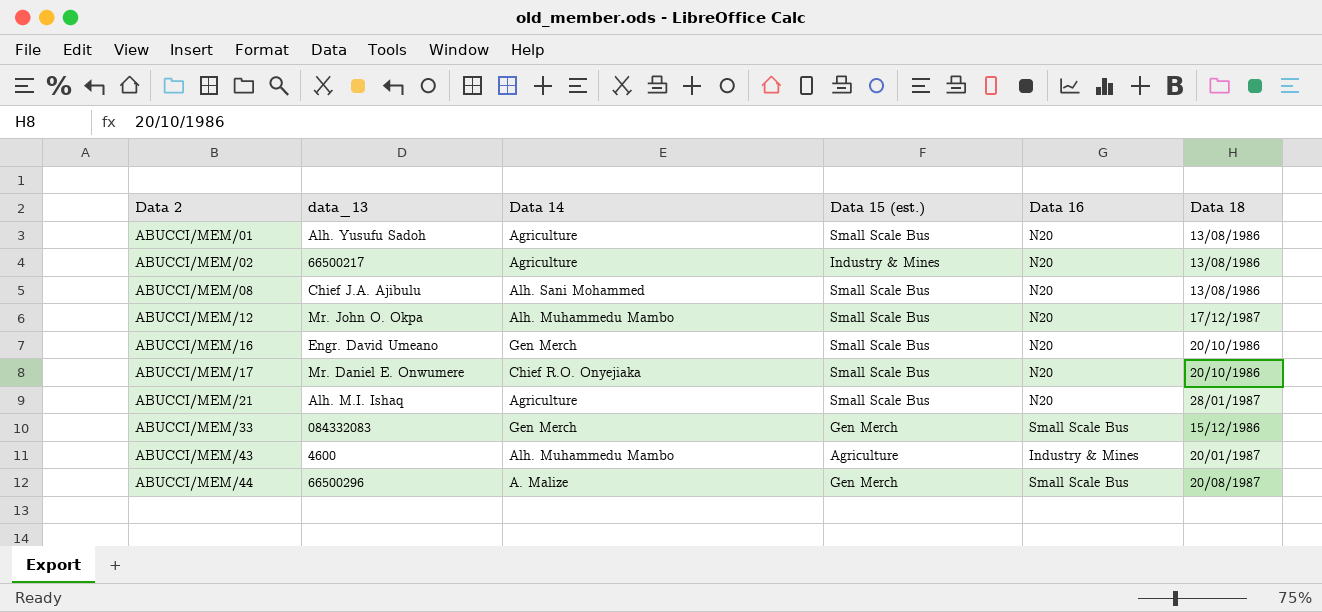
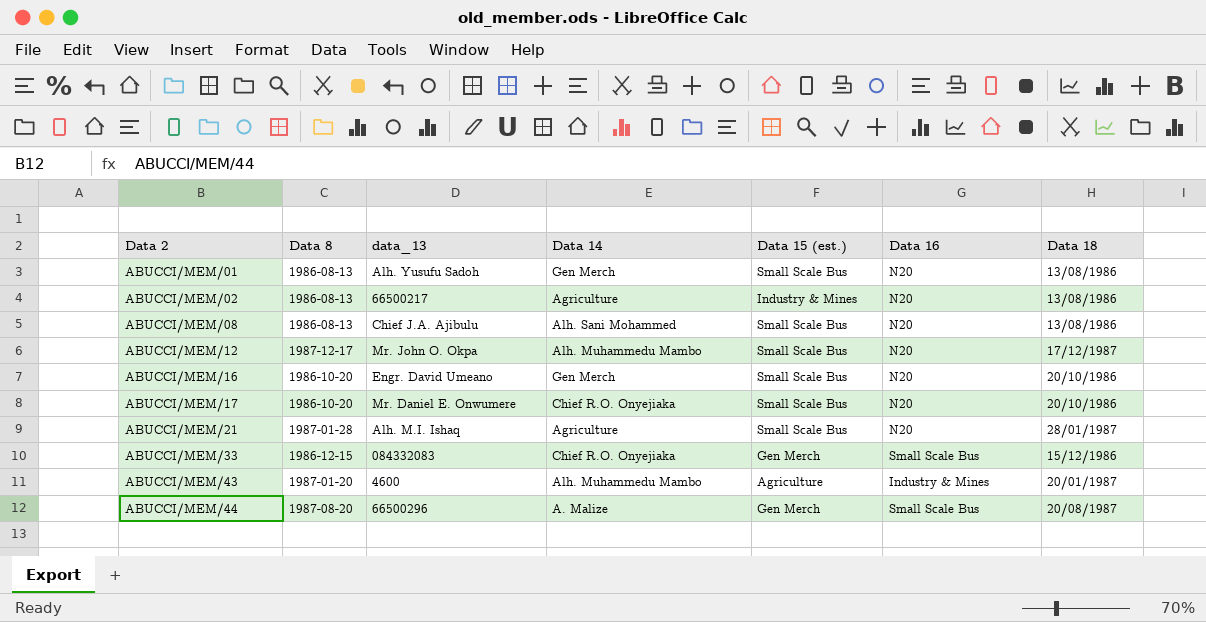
column Data 8 | position: none -> 2
ABUCCI/MEM/01 | Data 14: Agriculture -> Gen Merch
ABUCCI/MEM/33 | Data 14: Gen Merch -> Chief R.O. Onyejiaka

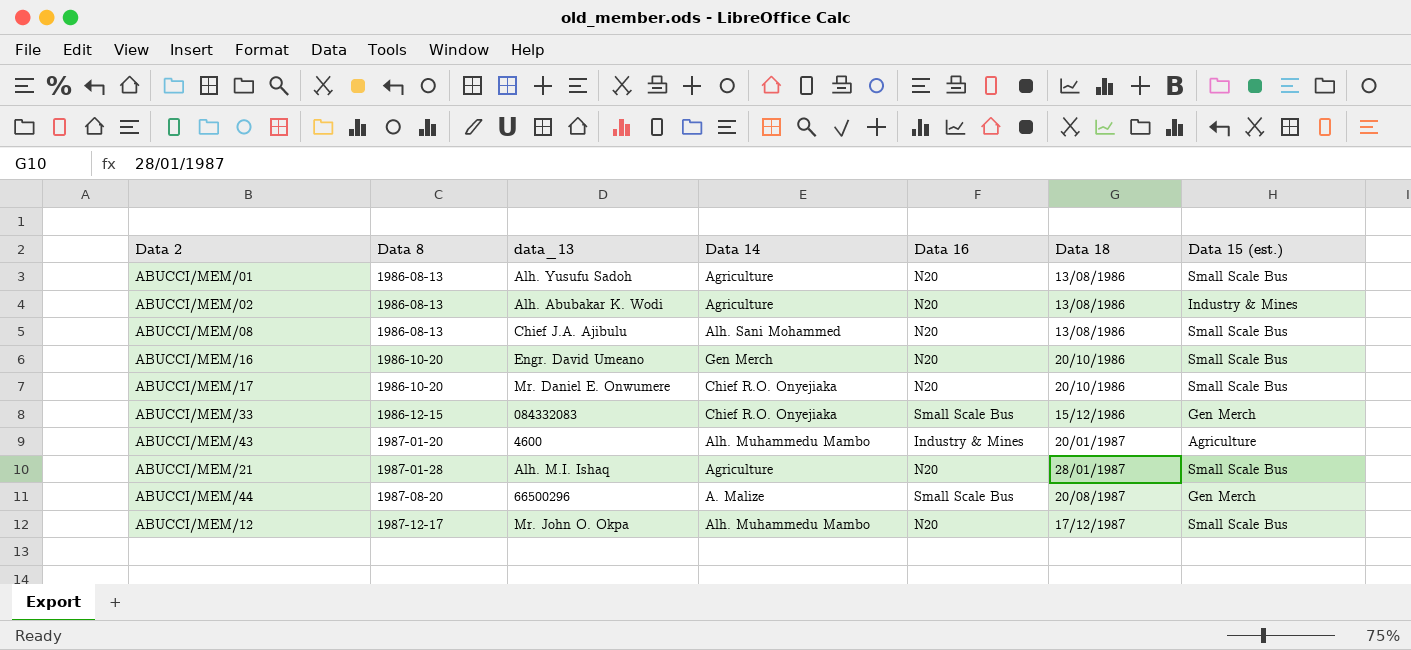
row order: Data 2 ascending -> Data 8 ascending
column Data 15 (est.) | position: 5 -> 7
ABUCCI/MEM/01 | Data 14: Gen Merch -> Agriculture
ABUCCI/MEM/02 | data_13: 66500217 -> Alh. Abubakar K. Wodi

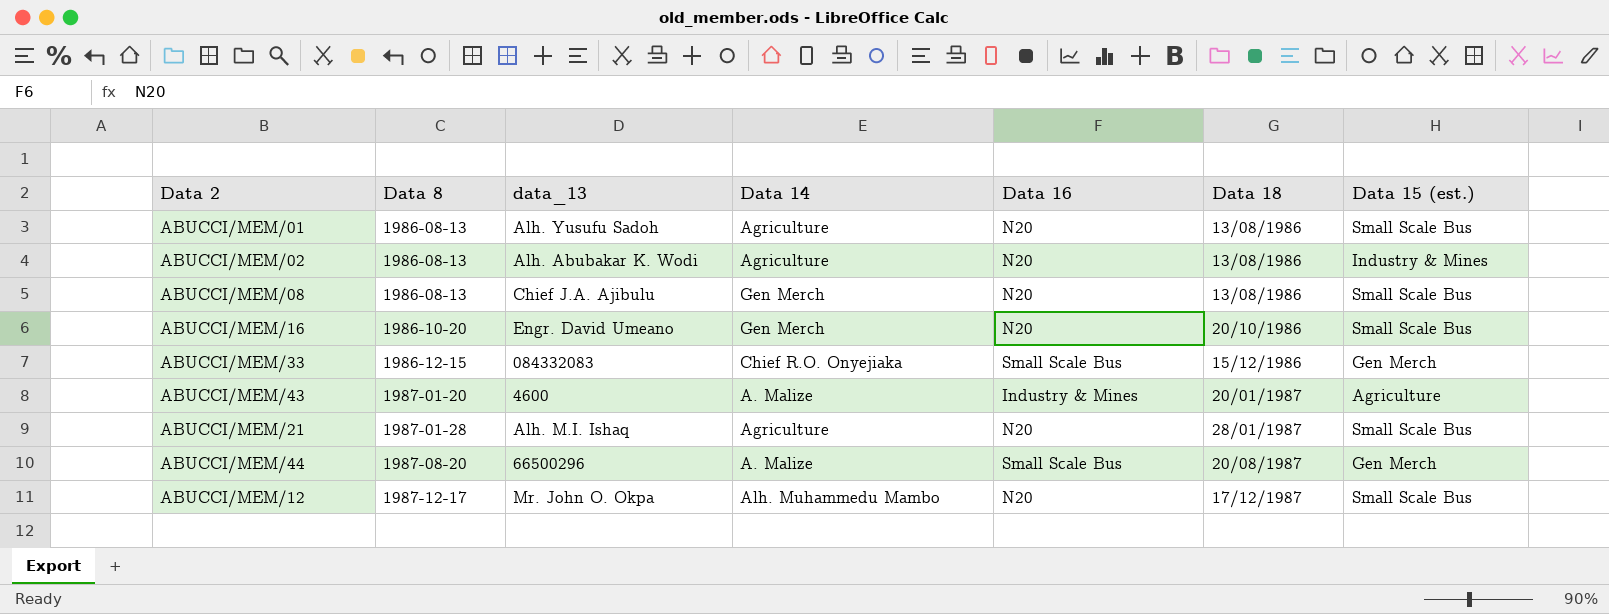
row ABUCCI/MEM/17: 1986-10-20 | Mr. Daniel E. Onwumere | Chief R.O. Onyejiaka | N20 | 20/10/1986 | Small Scale Bus -> none
ABUCCI/MEM/08 | Data 14: Alh. Sani Mohammed -> Gen Merch
ABUCCI/MEM/43 | Data 14: Alh. Muhammedu Mambo -> A. Malize

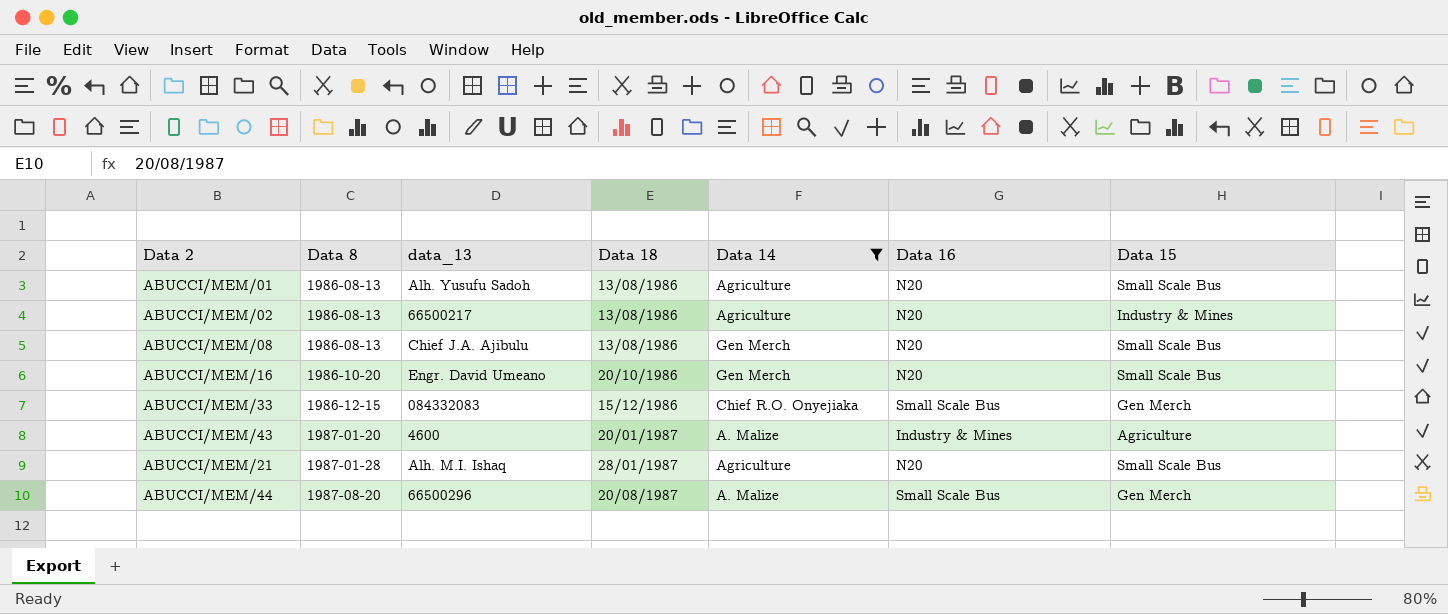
filter: none -> Data 14 != Alh. Muhammedu Mambo
column Data 18 | position: 6 -> 4
column name: Data 15 (est.) -> Data 15
ABUCCI/MEM/02 | data_13: Alh. Abubakar K. Wodi -> 66500217

